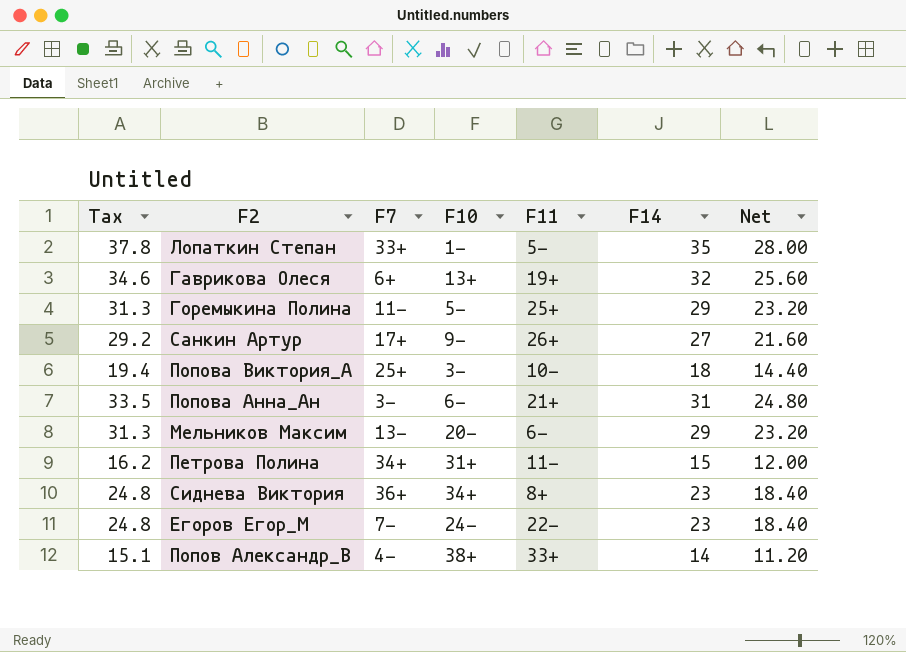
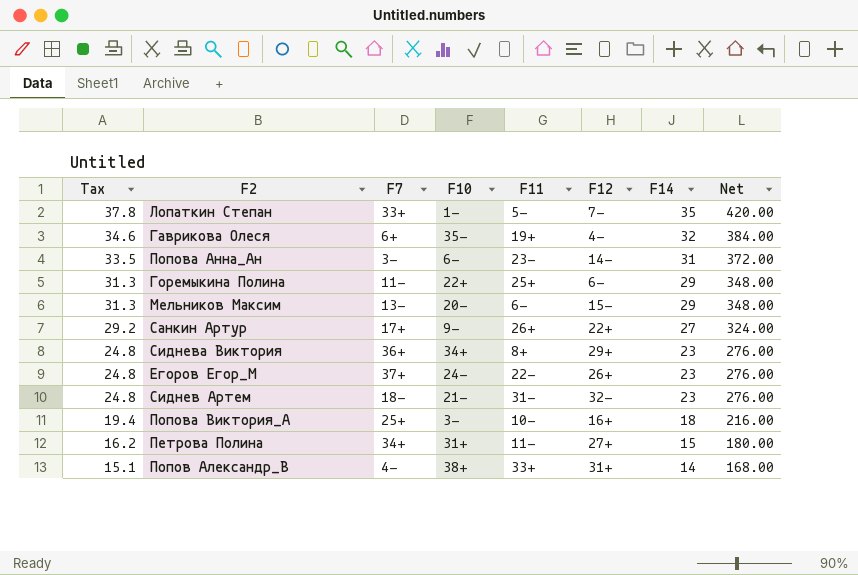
row order: none -> Tax descending
column F12 | position: none -> 6
column Net | formula: [F14] * 0.8 -> [F14] * 12
Гаврикова Олеся | F10: 13+ -> 35-
Попова Анна_Ан | F11: 21+ -> 23-
Горемыкина Полина | F10: 5- -> 22+
Егоров Егор_М | F7: 7- -> 37+
row Сиднев Артем: none -> 24.8 | 18- | 21- | 31- | 32- | 23 | 276.00

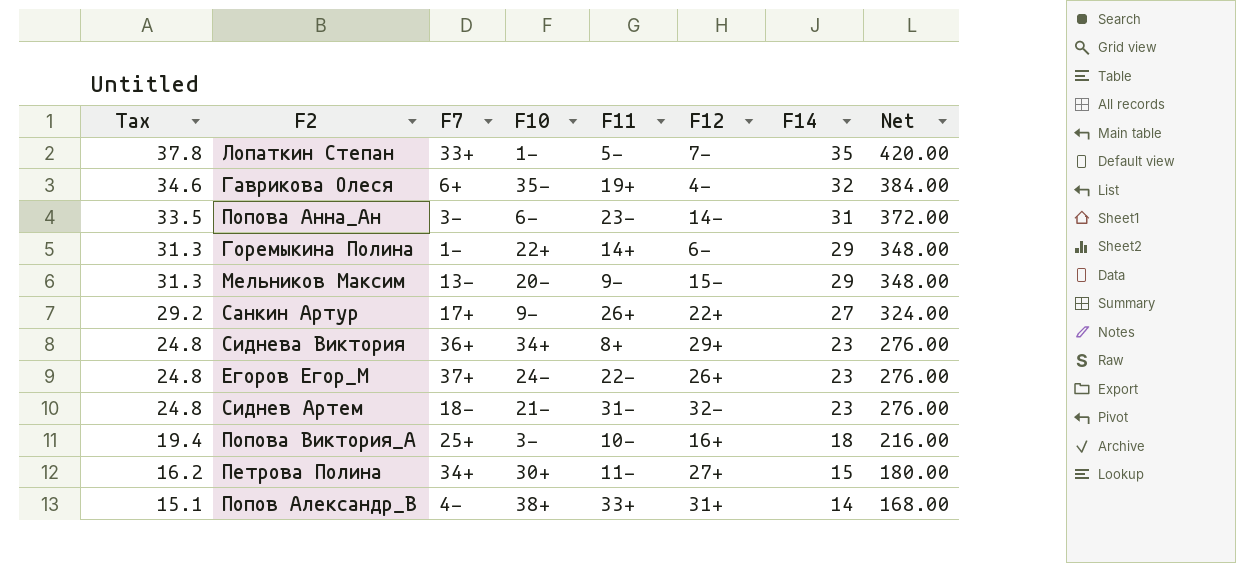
Горемыкина Полина | F7: 11- -> 1-
Горемыкина Полина | F11: 25+ -> 14+
Мельников Максим | F11: 6- -> 9-
Петрова Полина | F10: 31+ -> 30+

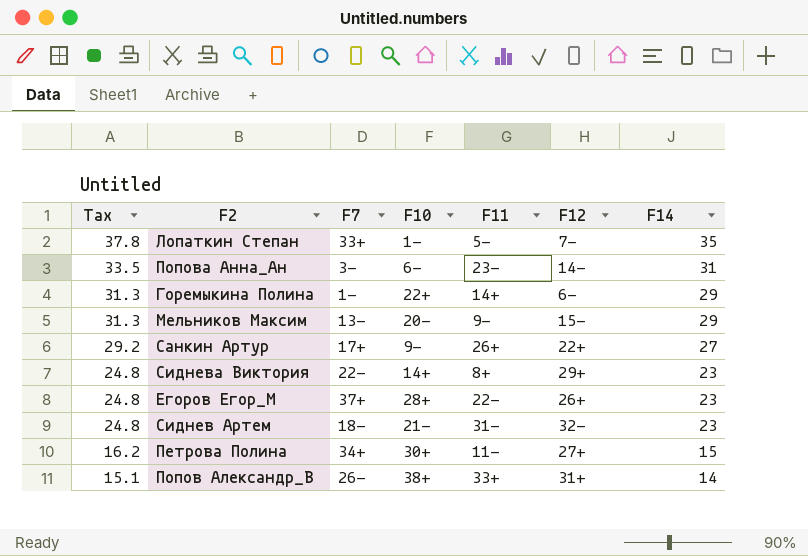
column Net | formula: [F14] * 12 -> none
row Гаврикова Олеся: 34.6 | 6+ | 35- | 19+ | 4- | 32 | 384.00 -> none
row Попова Виктория_А: 19.4 | 25+ | 3- | 10- | 16+ | 18 | 216.00 -> none
Сиднева Виктория | F7: 36+ -> 22-
Сиднева Виктория | F10: 34+ -> 14+
Егоров Егор_М | F10: 24- -> 28+
Попов Александр_В | F7: 4- -> 26-

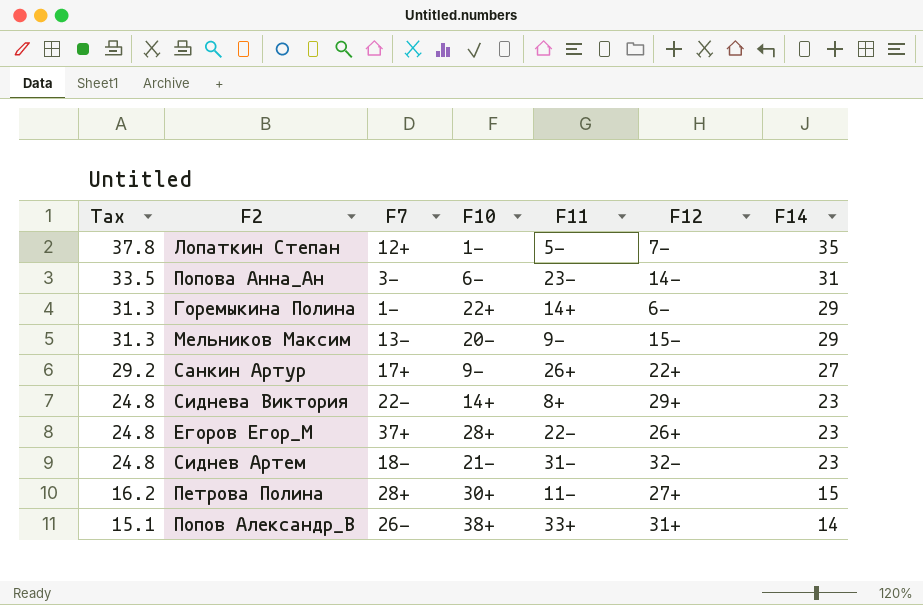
Лопаткин Степан | F7: 33+ -> 12+
Петрова Полина | F7: 34+ -> 28+

